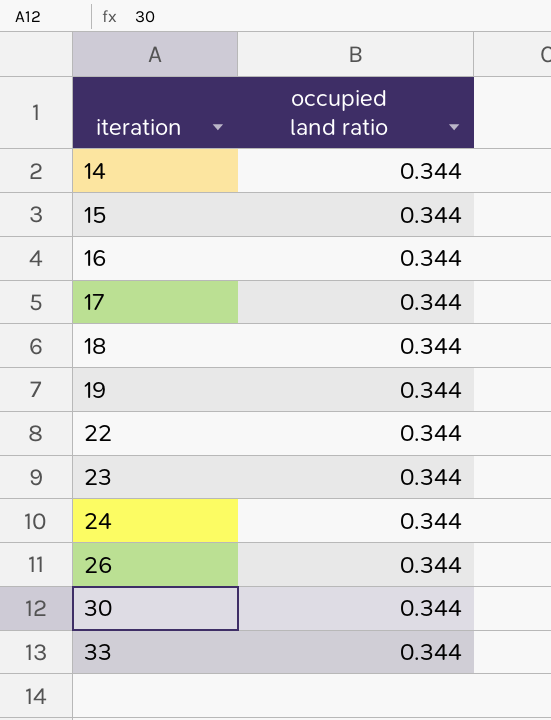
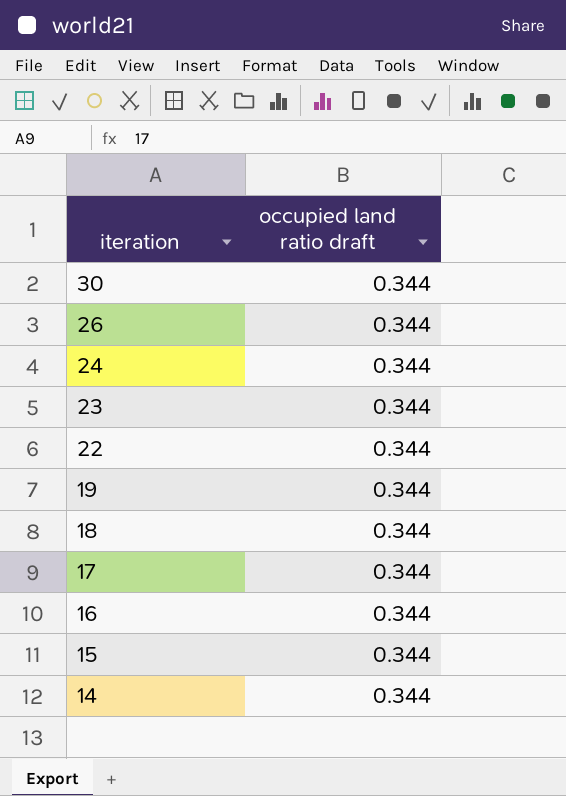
row order: iteration ascending -> iteration descending
column name: occupied land ratio -> occupied land ratio draft
row 33: 0.344 -> none

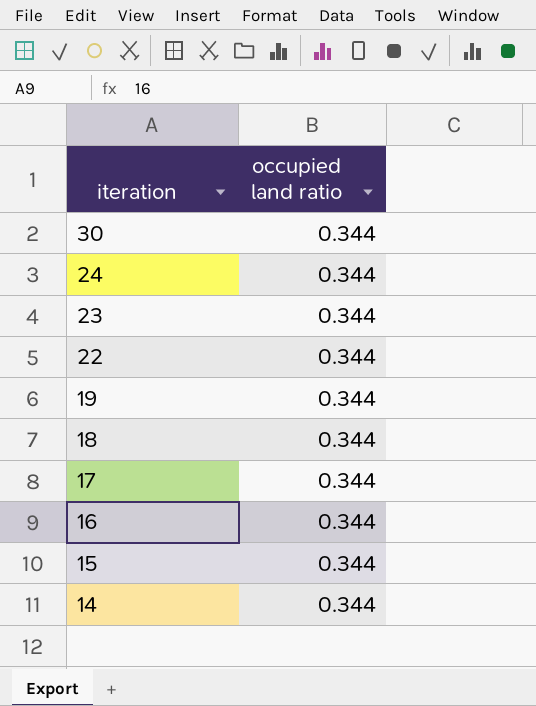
column name: occupied land ratio draft -> occupied land ratio
row 26: 0.344 -> none

